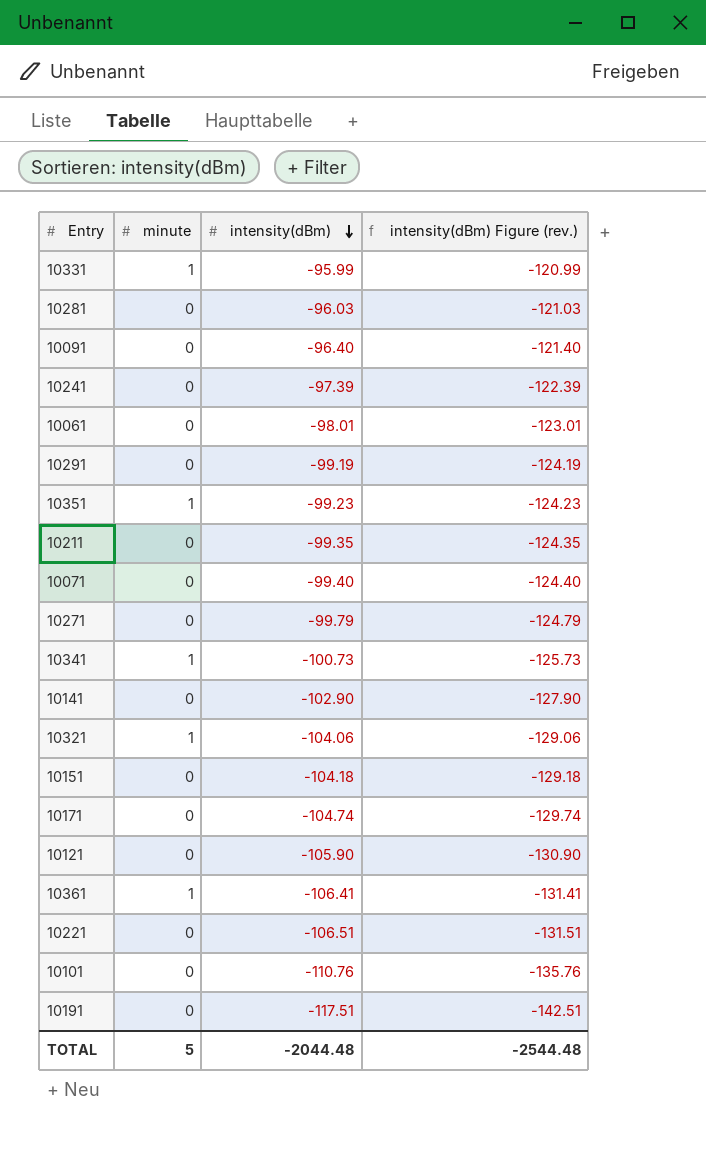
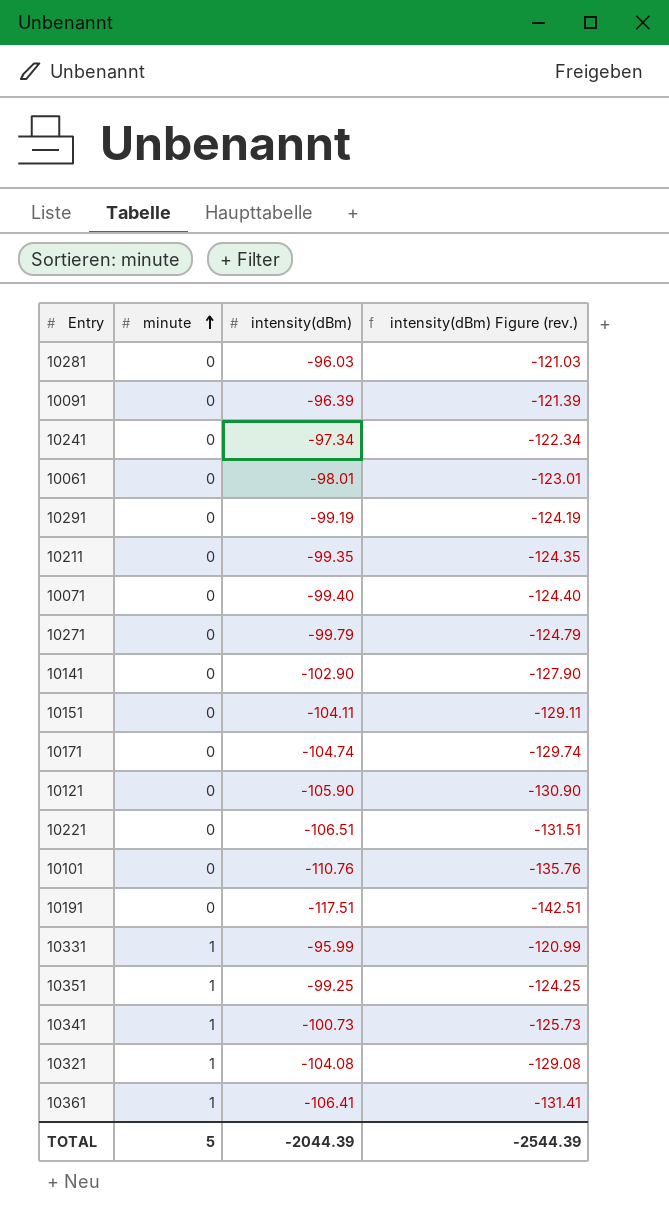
row order: intensity(dBm) descending -> minute ascending
10091 | intensity(dBm): -96.40 -> -96.39
10091 | intensity(dBm) Figure (rev.): -121.40 -> -121.39
10241 | intensity(dBm): -97.39 -> -97.34
10241 | intensity(dBm) Figure (rev.): -122.39 -> -122.34
10151 | intensity(dBm): -104.18 -> -104.11
10151 | intensity(dBm) Figure (rev.): -129.18 -> -129.11
10351 | intensity(dBm): -99.23 -> -99.25
10351 | intensity(dBm) Figure (rev.): -124.23 -> -124.25
10321 | intensity(dBm): -104.06 -> -104.08
10321 | intensity(dBm) Figure (rev.): -129.06 -> -129.08
TOTAL | intensity(dBm): -2044.48 -> -2044.39
TOTAL | intensity(dBm) Figure (rev.): -2544.48 -> -2544.39

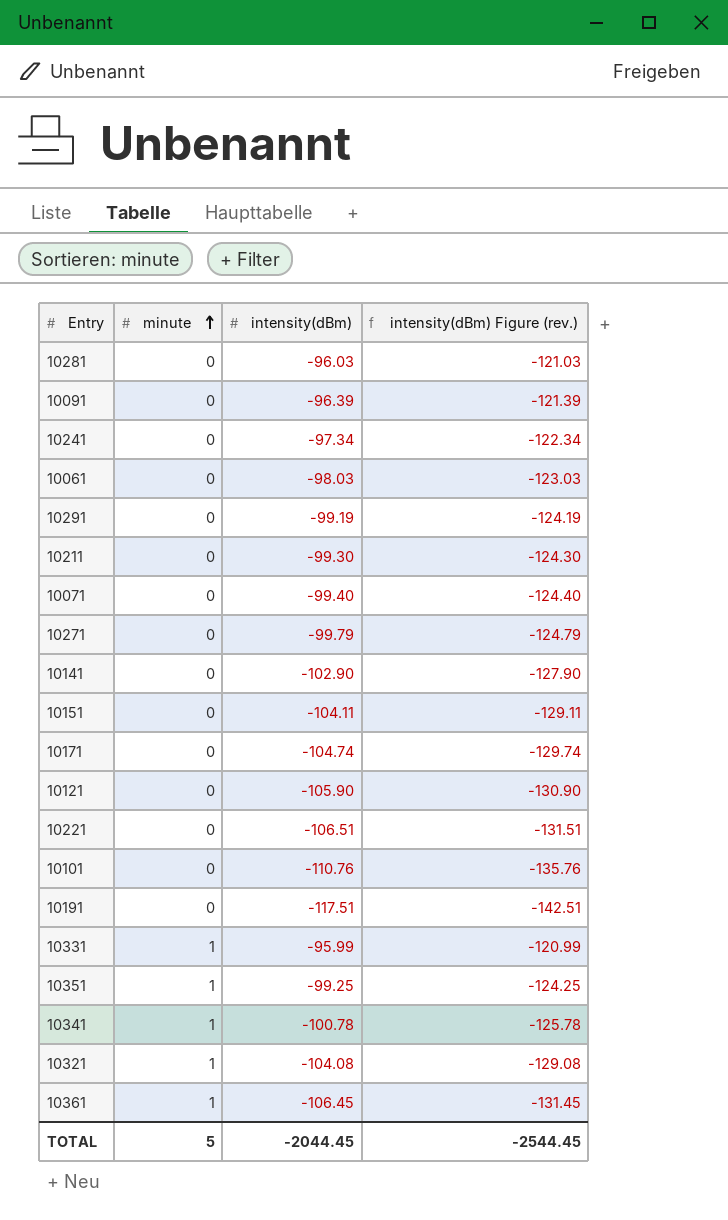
10061 | intensity(dBm): -98.01 -> -98.03
10061 | intensity(dBm) Figure (rev.): -123.01 -> -123.03
10211 | intensity(dBm): -99.35 -> -99.30
10211 | intensity(dBm) Figure (rev.): -124.35 -> -124.30
10341 | intensity(dBm): -100.73 -> -100.78
10341 | intensity(dBm) Figure (rev.): -125.73 -> -125.78
10361 | intensity(dBm): -106.41 -> -106.45
10361 | intensity(dBm) Figure (rev.): -131.41 -> -131.45
TOTAL | intensity(dBm): -2044.39 -> -2044.45
TOTAL | intensity(dBm) Figure (rev.): -2544.39 -> -2544.45

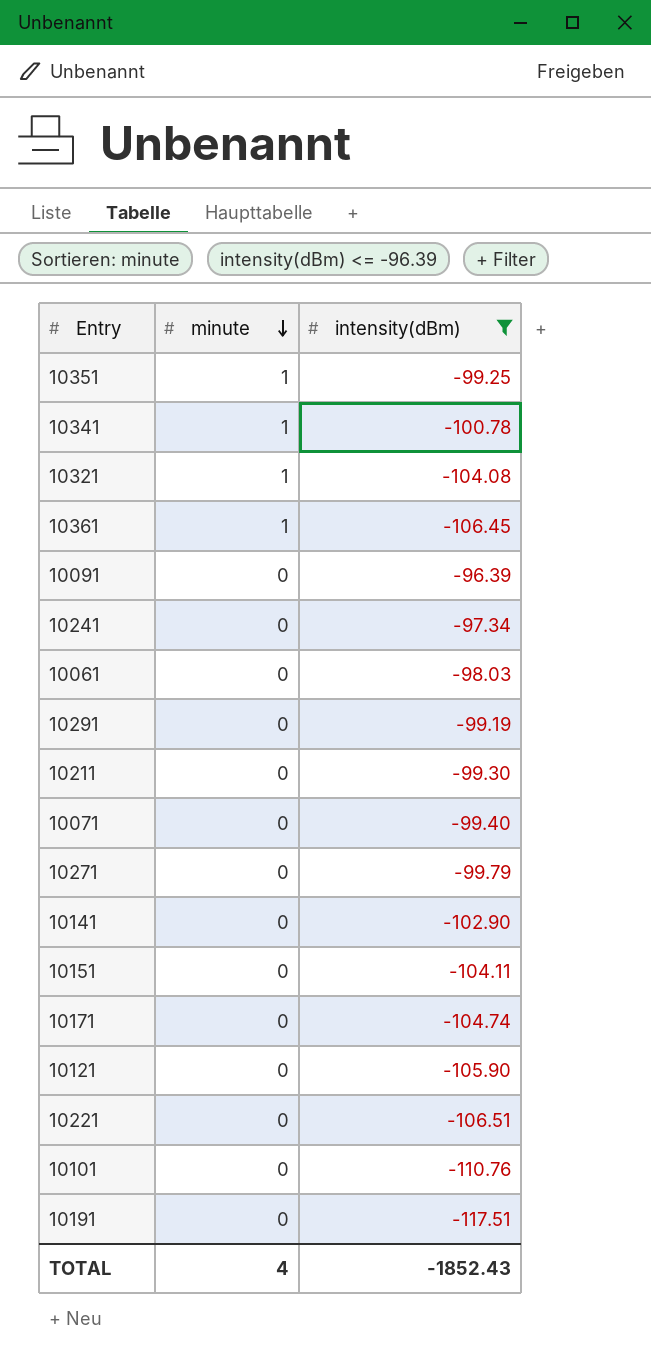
filter: none -> intensity(dBm) <= -96.39
row order: minute ascending -> minute descending
column intensity(dBm) Figure (rev.) | formula: [intensity(dBm)] - 25 -> none
TOTAL | minute: 5 -> 4
TOTAL | intensity(dBm): -2044.45 -> -1852.43

